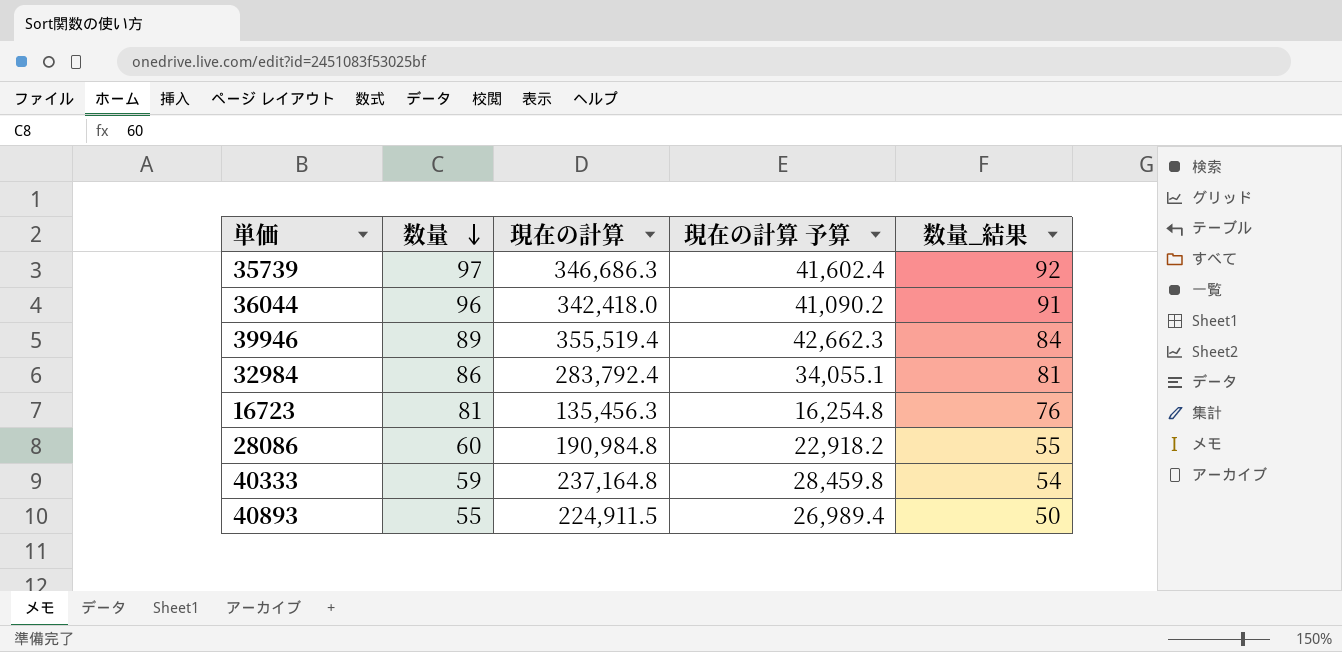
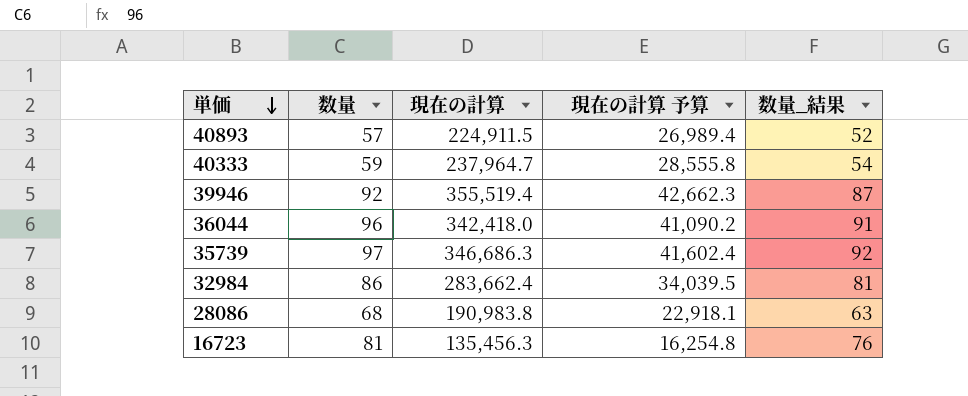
row order: 数量 descending -> 単価 descending
40893 | 数量: 55 -> 57
40893 | 数量_結果: 50 -> 52
40333 | 現在の計算: 237,164.8 -> 237,964.7
40333 | 現在の計算 予算: 28,459.8 -> 28,555.8
39946 | 数量: 89 -> 92
39946 | 数量_結果: 84 -> 87
32984 | 現在の計算: 283,792.4 -> 283,662.4
32984 | 現在の計算 予算: 34,055.1 -> 34,039.5
28086 | 数量: 60 -> 68
28086 | 現在の計算: 190,984.8 -> 190,983.8
28086 | 現在の計算 予算: 22,918.2 -> 22,918.1
28086 | 数量_結果: 55 -> 63

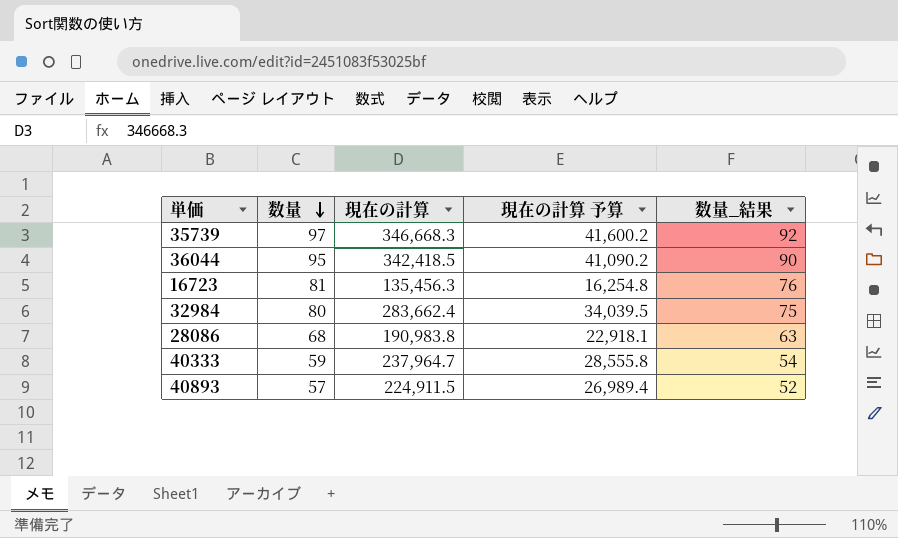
row order: 単価 descending -> 数量 descending
row 39946: 92 | 355,519.4 | 42,662.3 | 87 -> none
35739 | 現在の計算: 346,686.3 -> 346,668.3
35739 | 現在の計算 予算: 41,602.4 -> 41,600.2
36044 | 数量: 96 -> 95
36044 | 現在の計算: 342,418.0 -> 342,418.5
36044 | 数量_結果: 91 -> 90
32984 | 数量: 86 -> 80
32984 | 数量_結果: 81 -> 75

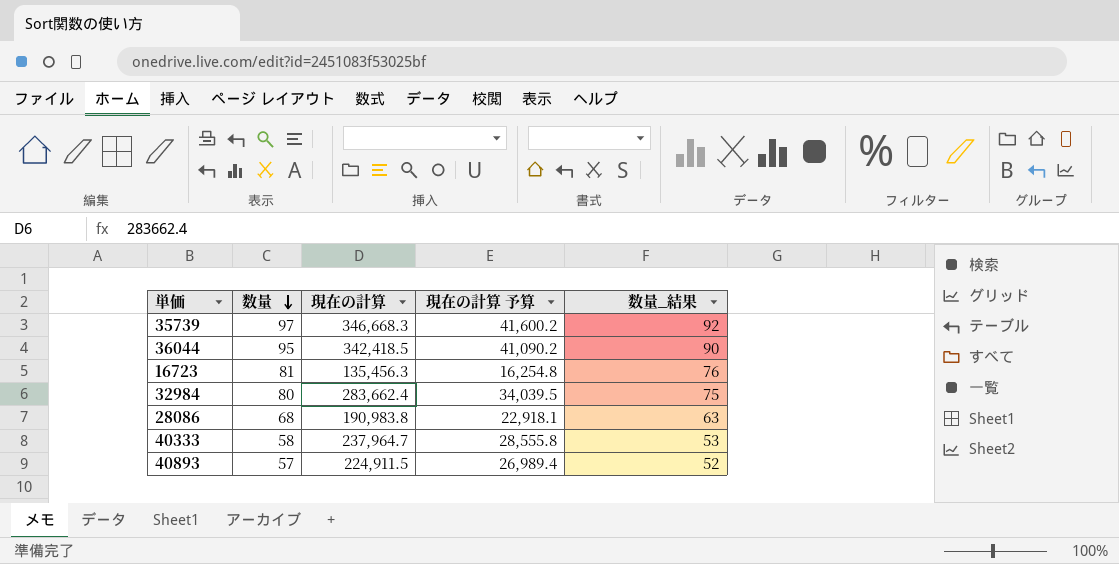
40333 | 数量: 59 -> 58
40333 | 数量_結果: 54 -> 53

